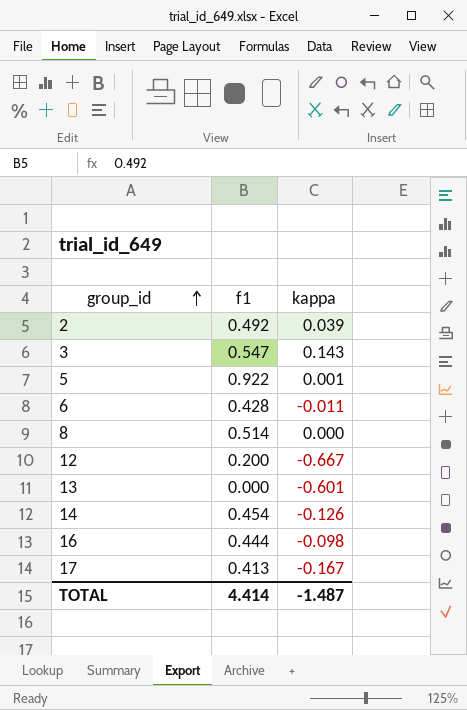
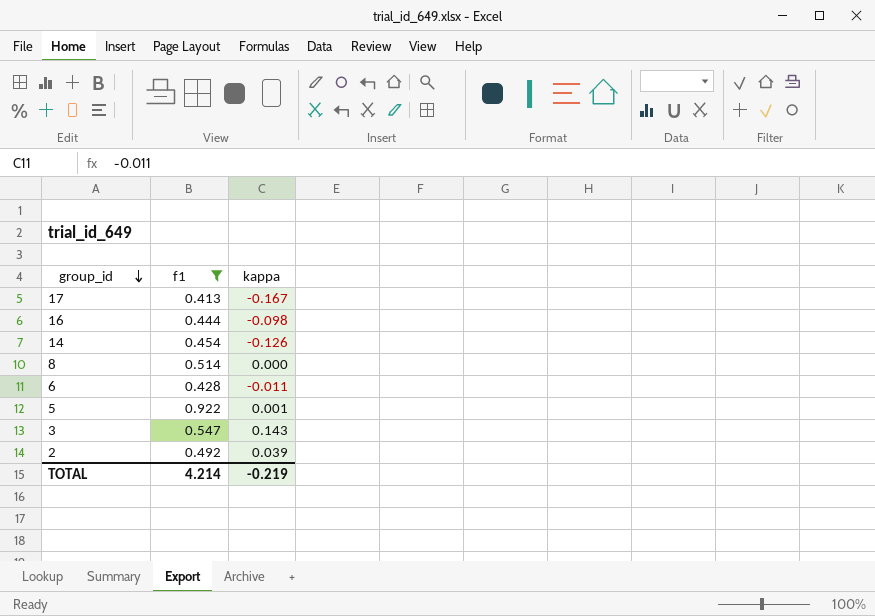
filter: none -> f1 >= 0.413
row order: group_id ascending -> group_id descending
TOTAL | f1: 4.414 -> 4.214
TOTAL | kappa: -1.487 -> -0.219

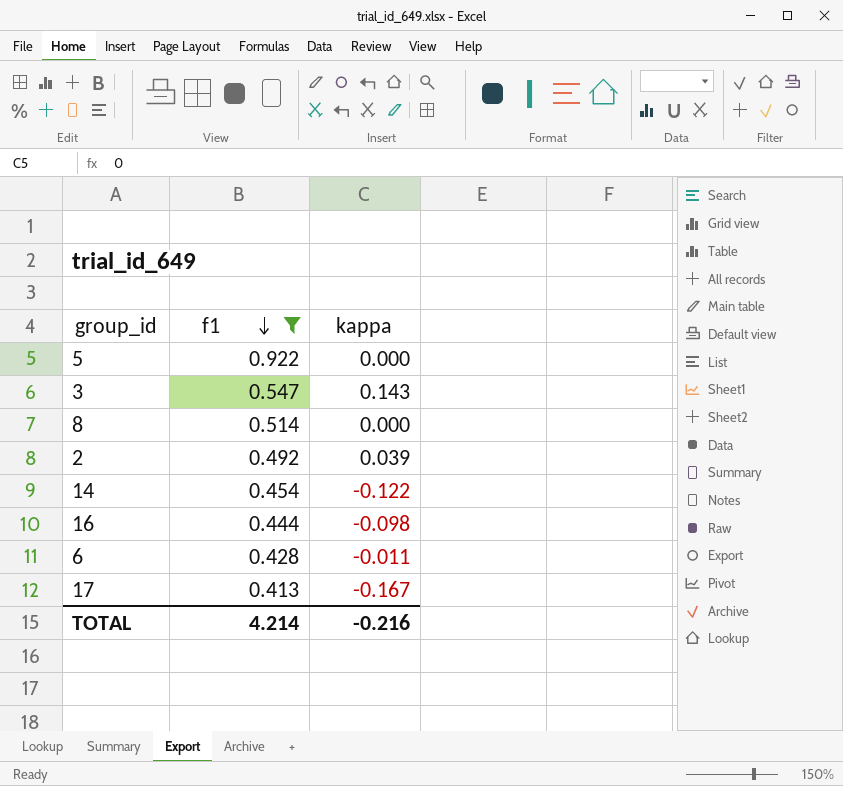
row order: group_id descending -> f1 descending
5 | kappa: 0.001 -> 0.000
14 | kappa: -0.126 -> -0.122
TOTAL | kappa: -0.219 -> -0.216

